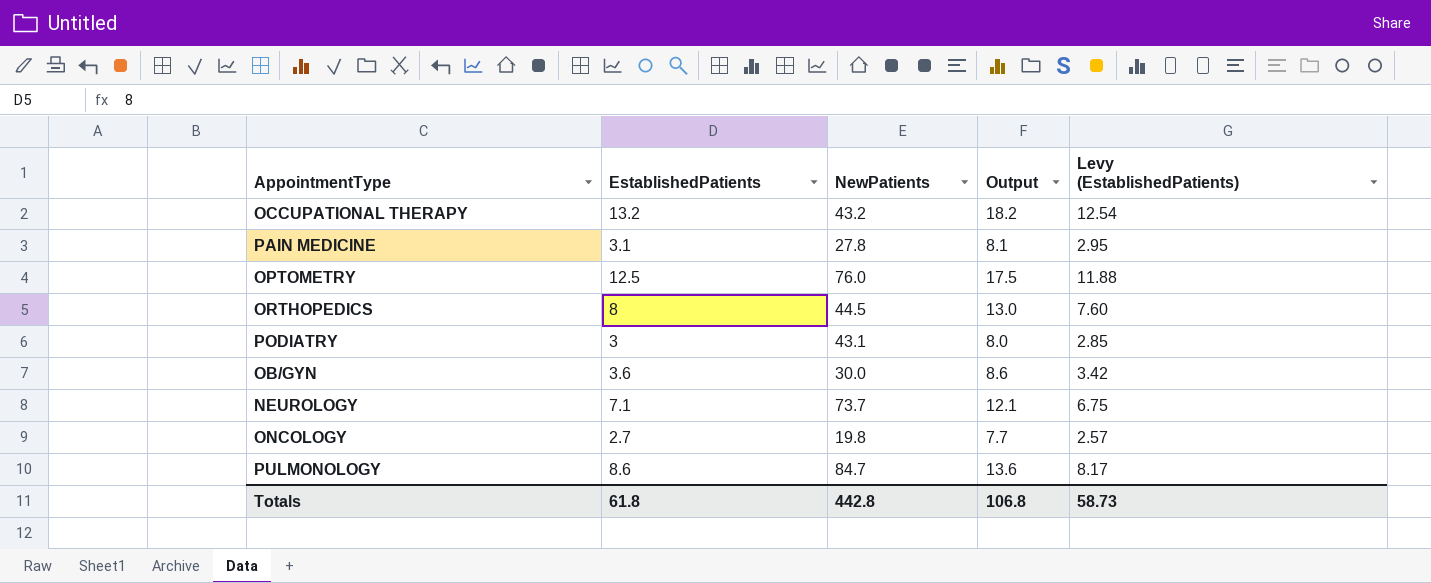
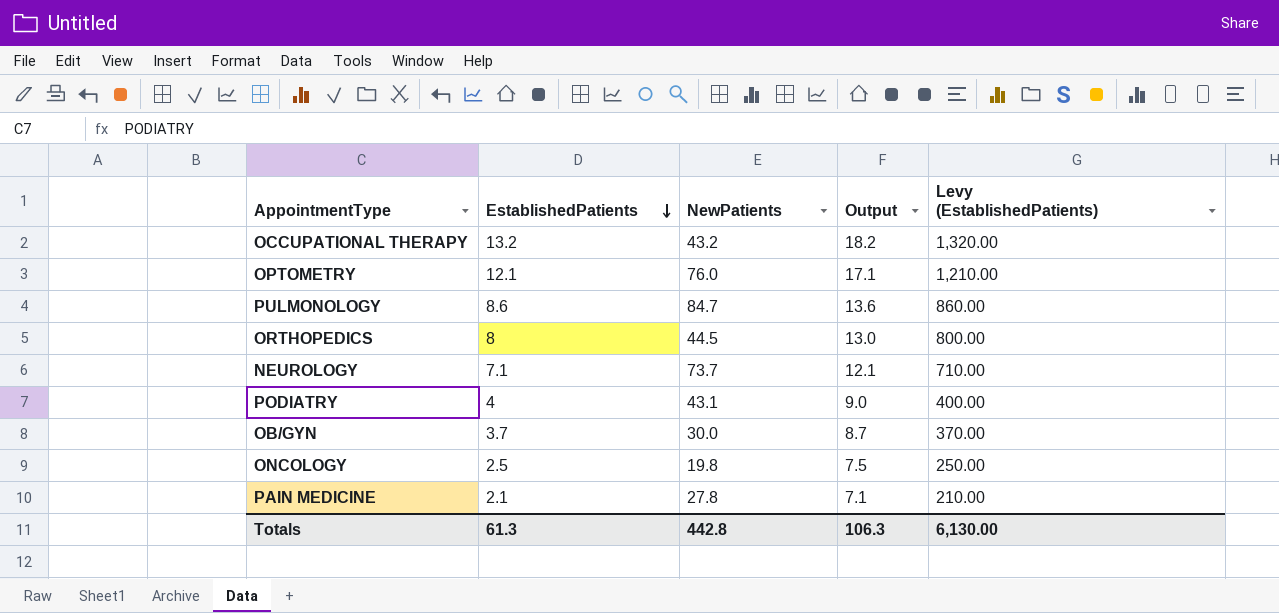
row order: none -> EstablishedPatients descending
column Levy (EstablishedPatients) | formula: [EstablishedPatients] * 0.95 -> [EstablishedPatients] * 100
OPTOMETRY | EstablishedPatients: 12.5 -> 12.1
OPTOMETRY | Output: 17.5 -> 17.1
PODIATRY | EstablishedPatients: 3 -> 4
PODIATRY | Output: 8.0 -> 9.0
OB/GYN | EstablishedPatients: 3.6 -> 3.7
OB/GYN | Output: 8.6 -> 8.7
ONCOLOGY | EstablishedPatients: 2.7 -> 2.5
ONCOLOGY | Output: 7.7 -> 7.5
PAIN MEDICINE | EstablishedPatients: 3.1 -> 2.1
PAIN MEDICINE | Output: 8.1 -> 7.1
Totals | EstablishedPatients: 61.8 -> 61.3
Totals | Output: 106.8 -> 106.3
Totals | Levy (EstablishedPatients): 58.73 -> 6,130.00

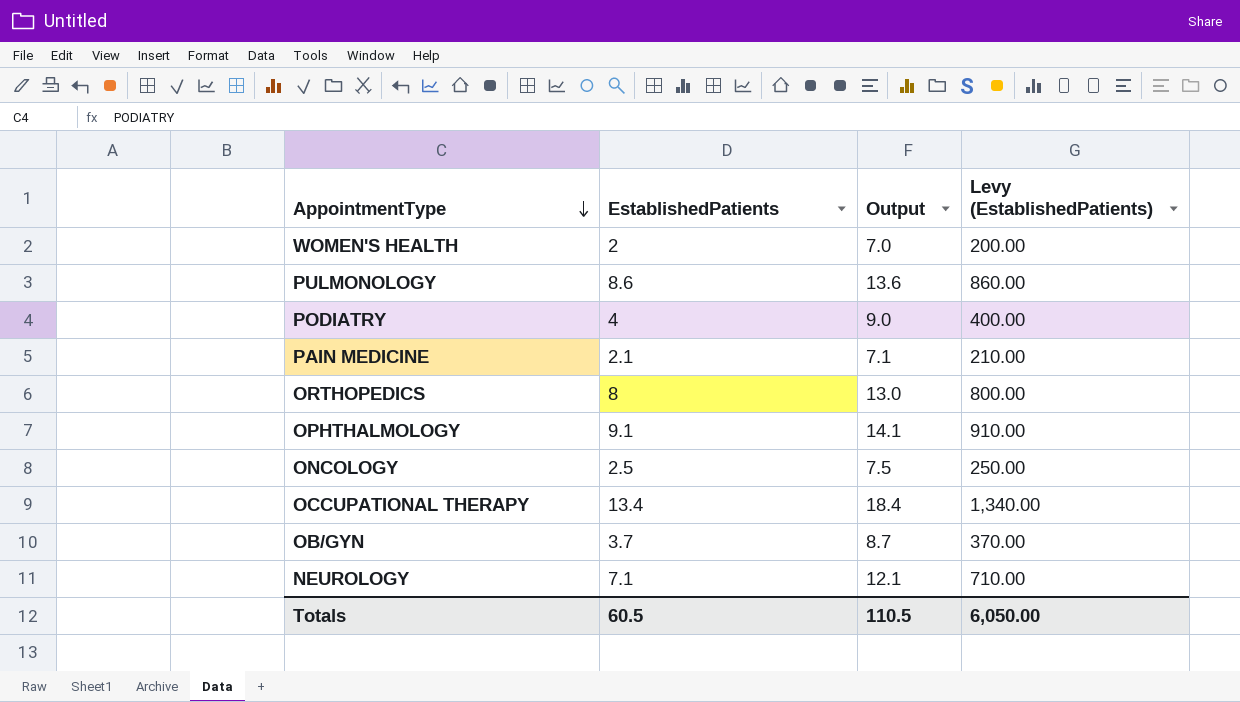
row order: EstablishedPatients descending -> AppointmentType descending
column NewPatients | position: 3 -> none
row OPTOMETRY: 12.1 | 76.0 | 17.1 | 1,210.00 -> none
row WOMEN'S HEALTH: none -> 2 | 7.0 | 200.00
row OPHTHALMOLOGY: none -> 9.1 | 14.1 | 910.00
OCCUPATIONAL THERAPY | EstablishedPatients: 13.2 -> 13.4
OCCUPATIONAL THERAPY | Output: 18.2 -> 18.4
OCCUPATIONAL THERAPY | Levy (EstablishedPatients): 1,320.00 -> 1,340.00
Totals | EstablishedPatients: 61.3 -> 60.5
Totals | Output: 106.3 -> 110.5
Totals | Levy (EstablishedPatients): 6,130.00 -> 6,050.00

